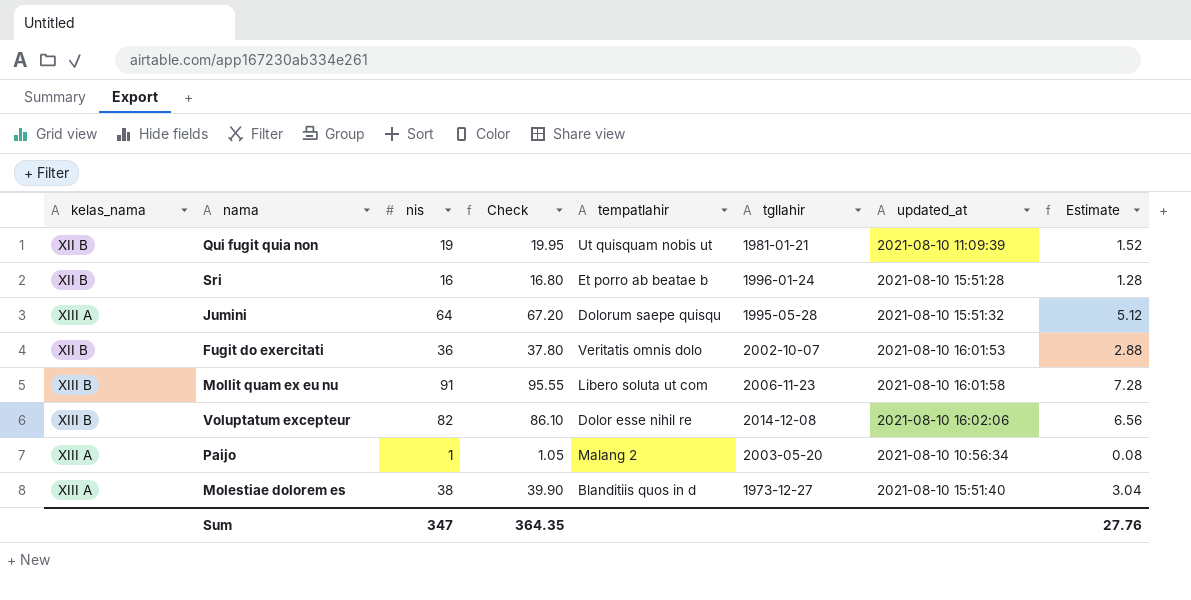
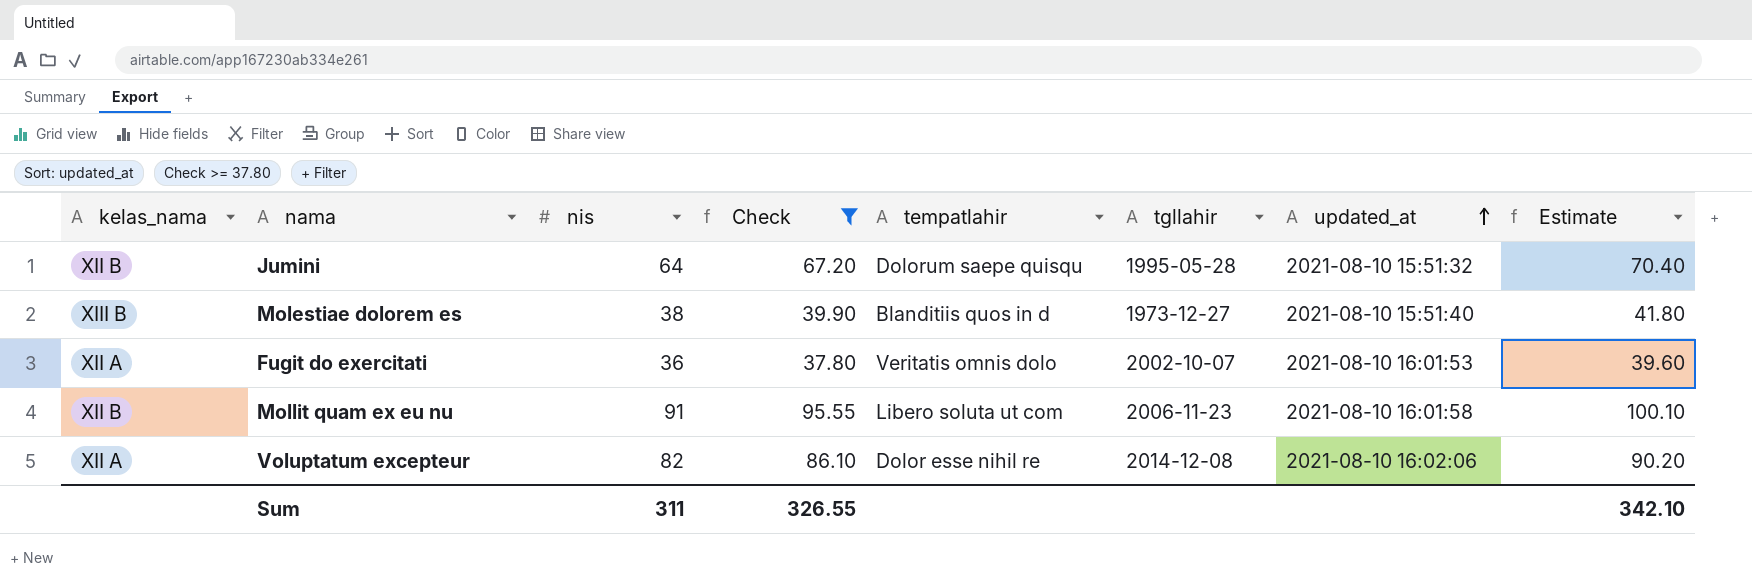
filter: none -> Check >= 37.80
row order: none -> updated_at ascending
column Estimate | formula: [nis] * 0.08 -> [nis] * 1.1
Jumini | kelas_nama: XIII A -> XII B
Molestiae dolorem es | kelas_nama: XIII A -> XIII B
Fugit do exercitati | kelas_nama: XII B -> XII A
Mollit quam ex eu nu | kelas_nama: XIII B -> XII B
Voluptatum excepteur | kelas_nama: XIII B -> XII A
Sum | nis: 347 -> 311
Sum | Check: 364.35 -> 326.55
Sum | Estimate: 27.76 -> 342.10

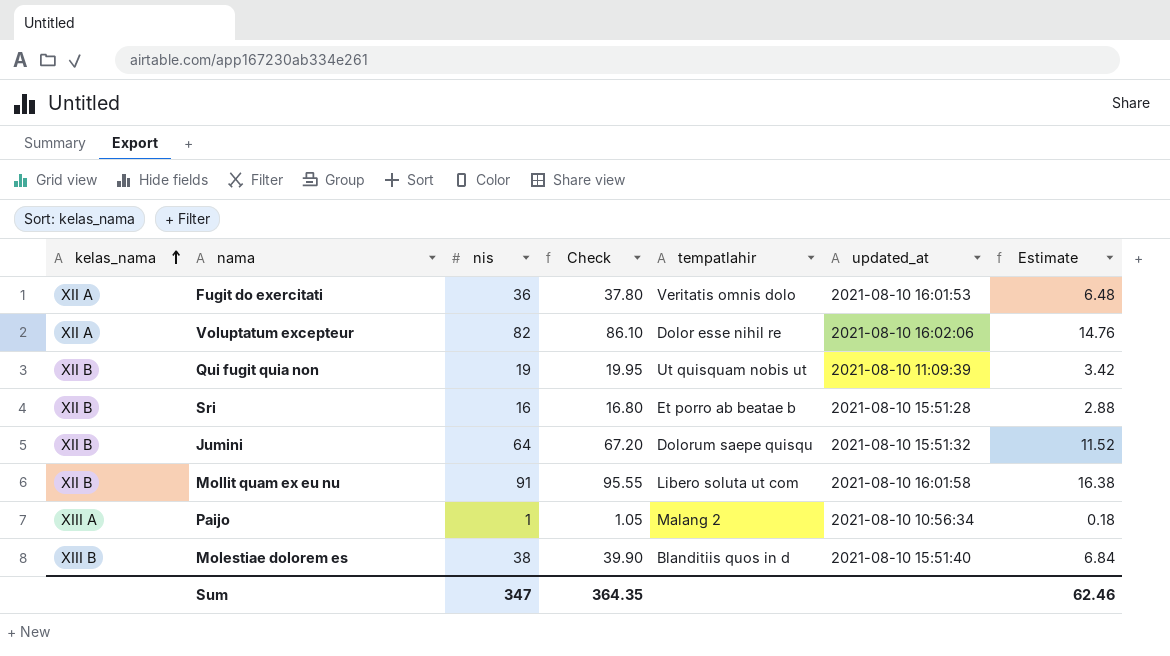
filter: Check >= 37.80 -> none
row order: updated_at ascending -> kelas_nama ascending
column tgllahir | position: 6 -> none
column Estimate | formula: [nis] * 1.1 -> [nis] * 0.18
Sum | nis: 311 -> 347
Sum | Check: 326.55 -> 364.35
Sum | Estimate: 342.10 -> 62.46

